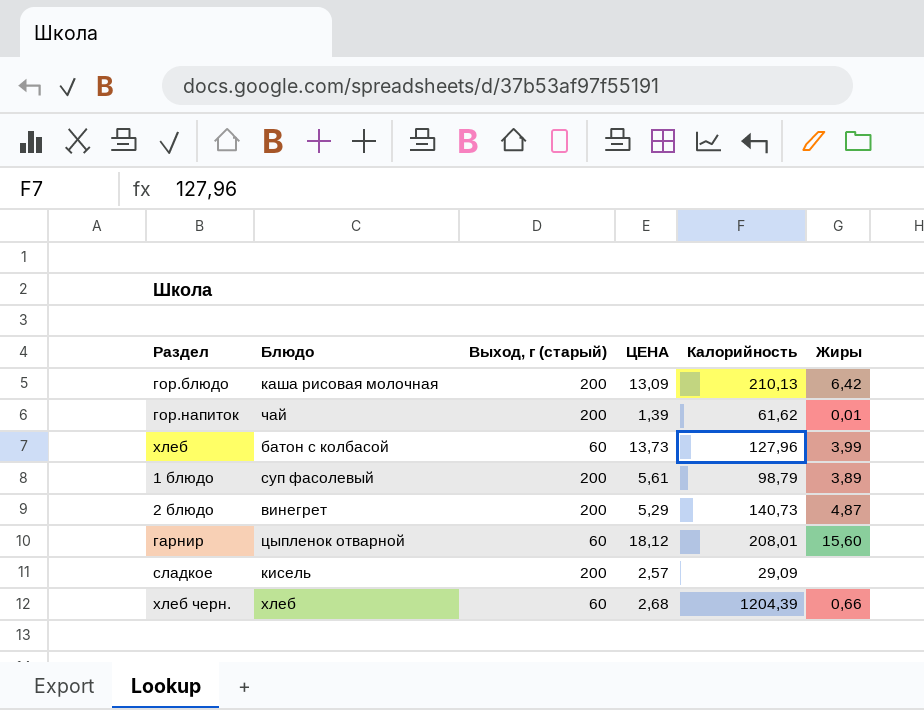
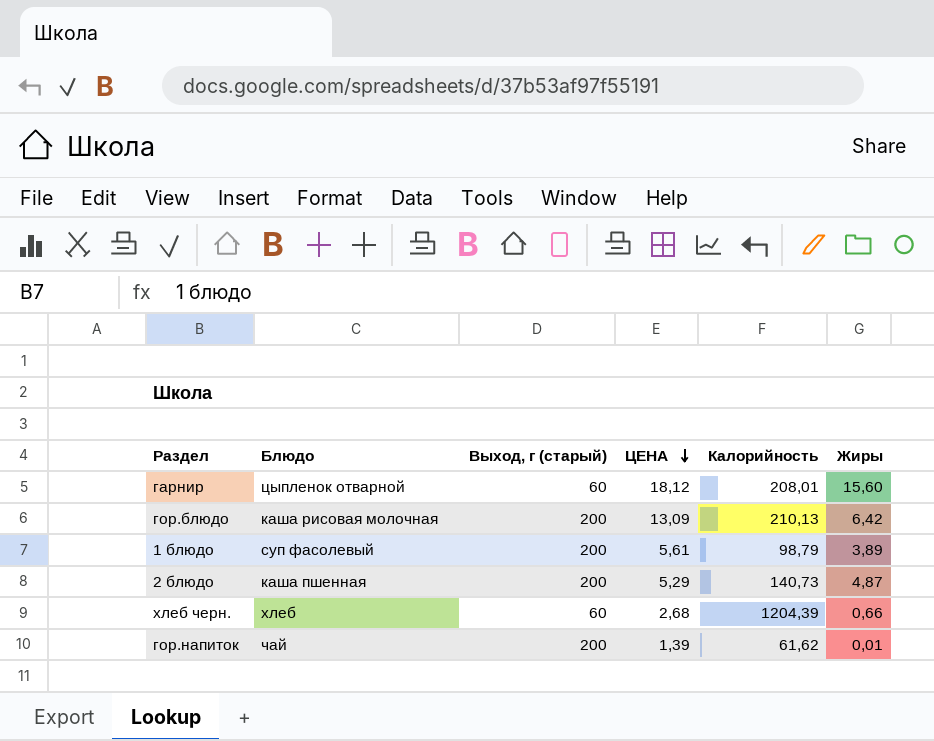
row order: none -> ЦЕНА descending
row хлеб: батон с колбасой | 60 | 13,73 | 127,96 | 3,99 -> none
row сладкое: кисель | 200 | 2,57 | 29,09 | none -> none
2 блюдо | Блюдо: винегрет -> каша пшенная

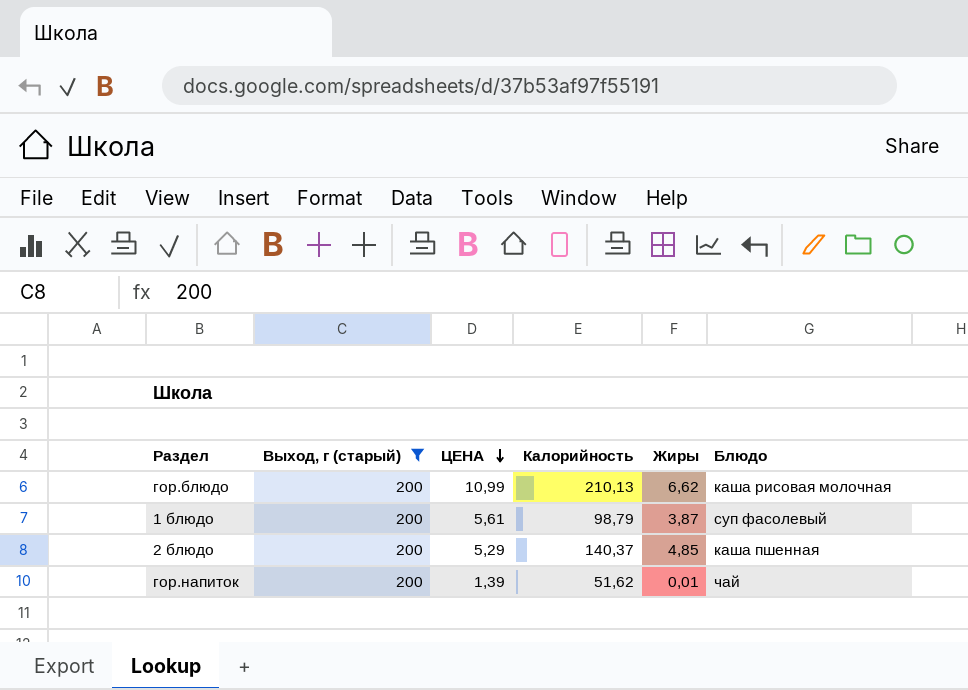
filter: none -> Выход, г (старый) = 200
column Блюдо | position: 2 -> 6
гор.блюдо | ЦЕНА: 13,09 -> 10,99
гор.блюдо | Жиры: 6,42 -> 6,62
1 блюдо | Жиры: 3,89 -> 3,87
2 блюдо | Калорийность: 140,73 -> 140,37
2 блюдо | Жиры: 4,87 -> 4,85
гор.напиток | Калорийность: 61,62 -> 51,62

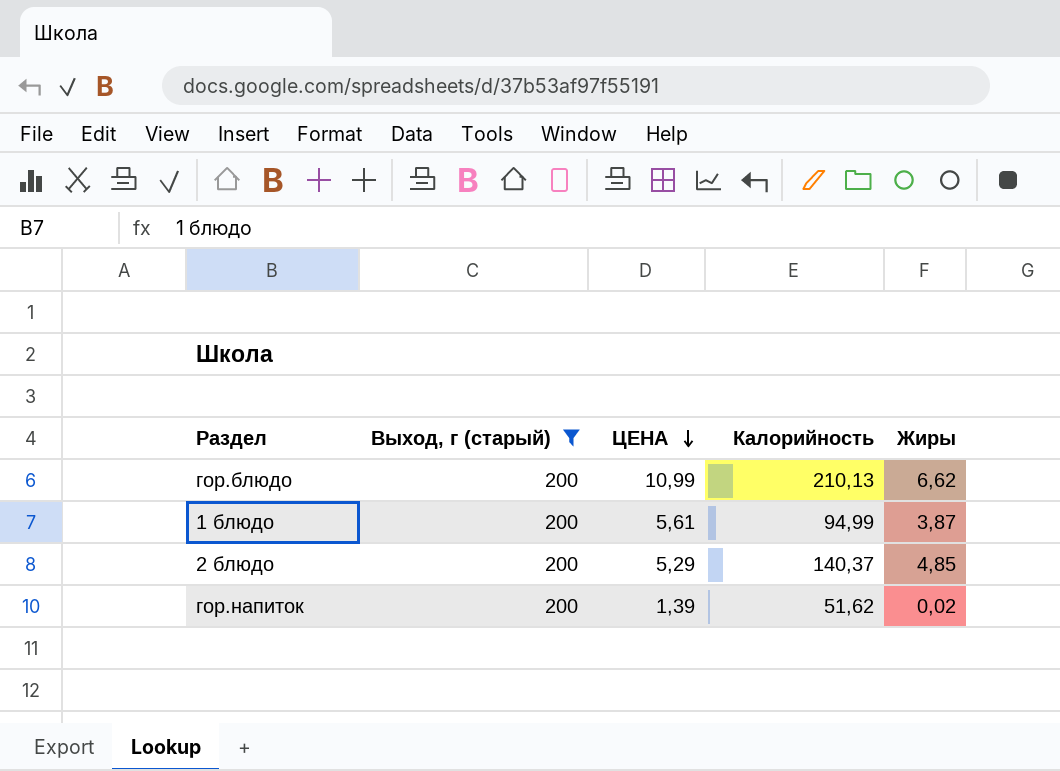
column Блюдо | position: 6 -> none
1 блюдо | Калорийность: 98,79 -> 94,99
гор.напиток | Жиры: 0,01 -> 0,02

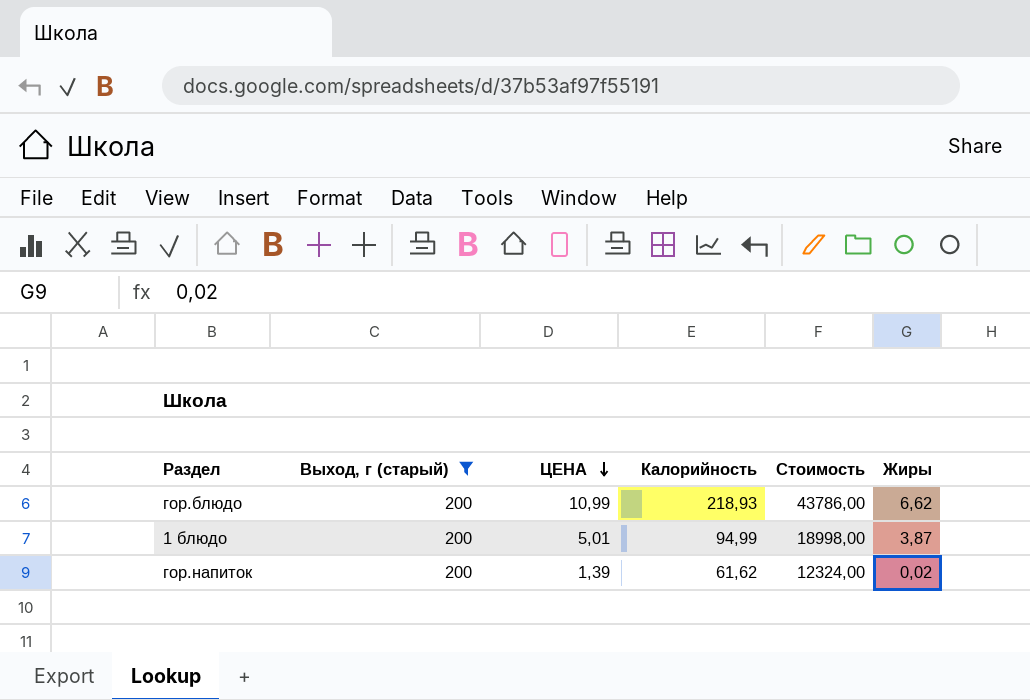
column Стоимость | formula: none -> [Выход, г (старый)] * [Калорийность]
row 2 блюдо: 200 | 5,29 | 140,37 | 4,85 -> none
гор.блюдо | Калорийность: 210,13 -> 218,93
1 блюдо | ЦЕНА: 5,61 -> 5,01
гор.напиток | Калорийность: 51,62 -> 61,62

